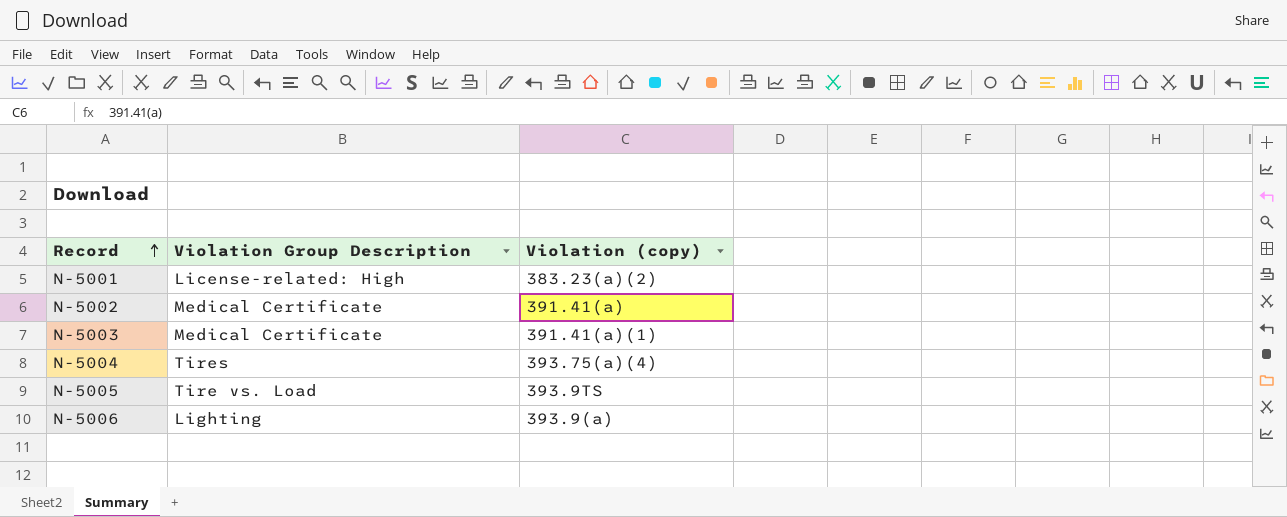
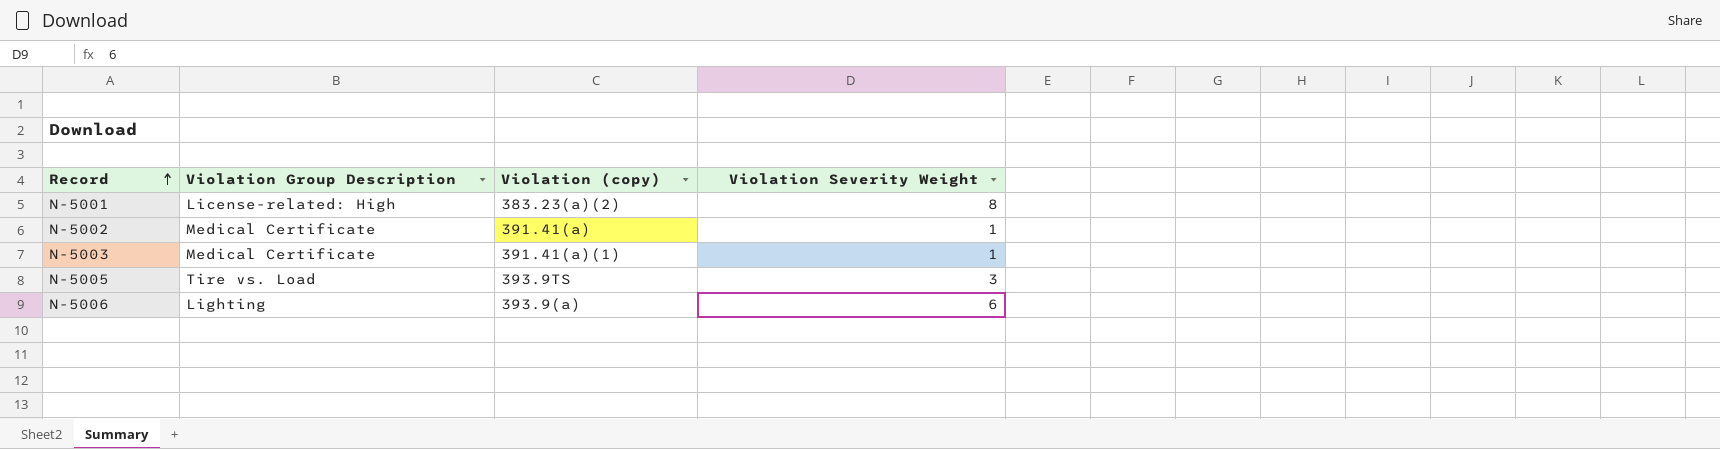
column Violation Severity Weight | position: none -> 4
row N-5004: Tires | 393.75(a)(4) -> none

